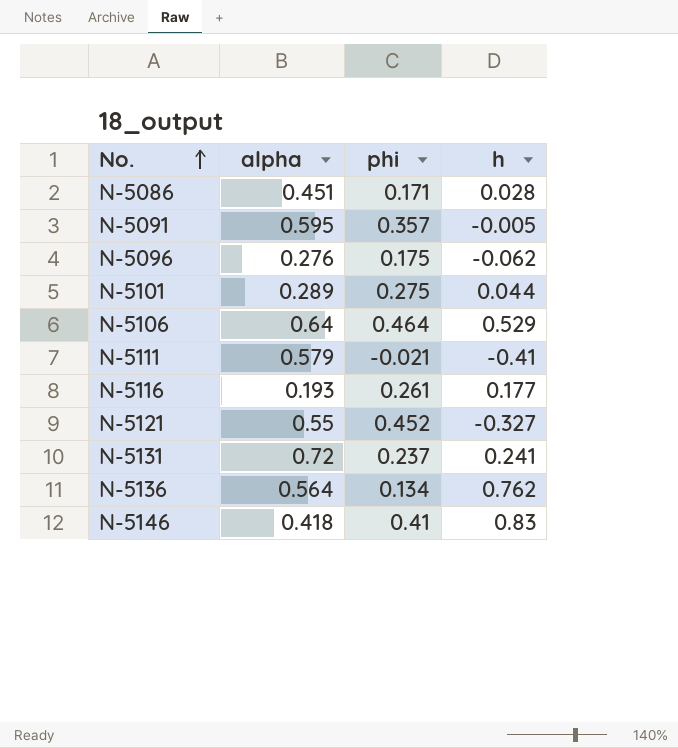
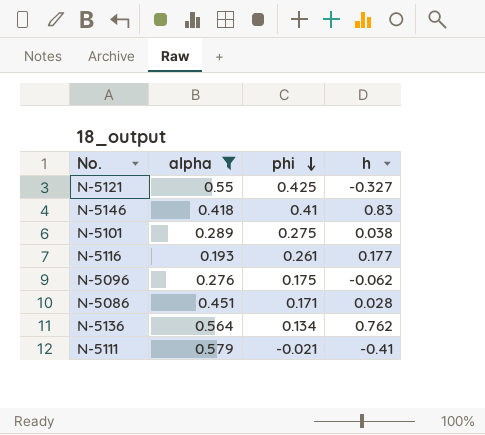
filter: none -> alpha <= 0.579
row order: No. ascending -> phi descending
N-5121 | phi: 0.452 -> 0.425
N-5101 | h: 0.044 -> 0.038

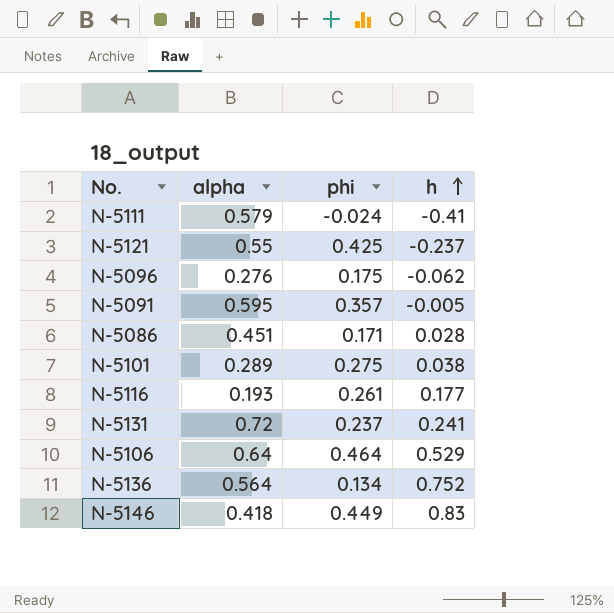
filter: alpha <= 0.579 -> none
row order: phi descending -> h ascending
N-5111 | phi: -0.021 -> -0.024
N-5121 | h: -0.327 -> -0.237
N-5136 | h: 0.762 -> 0.752
N-5146 | phi: 0.41 -> 0.449

